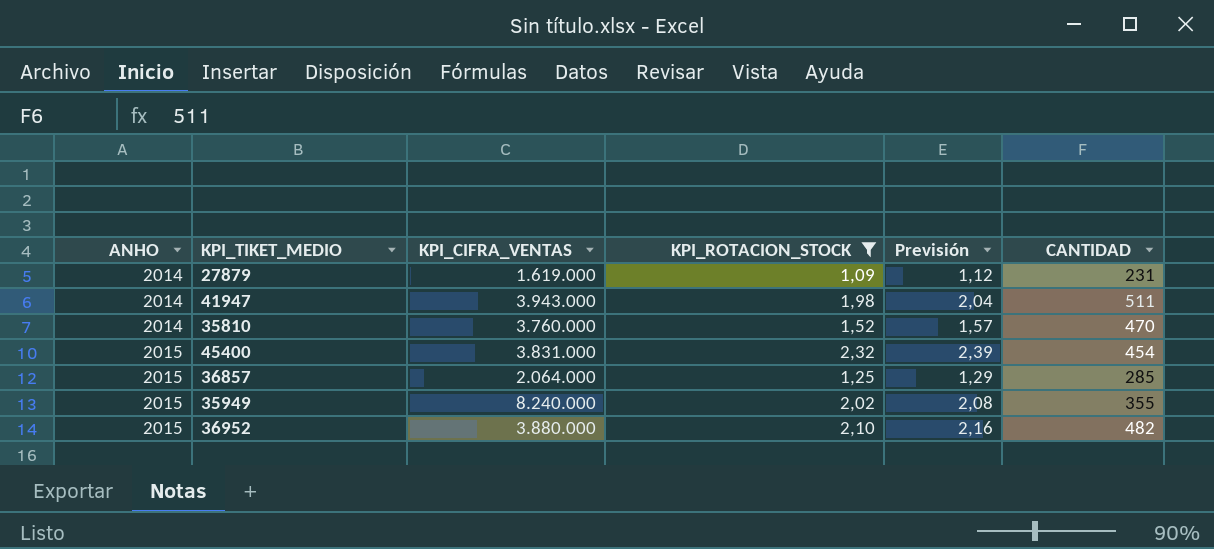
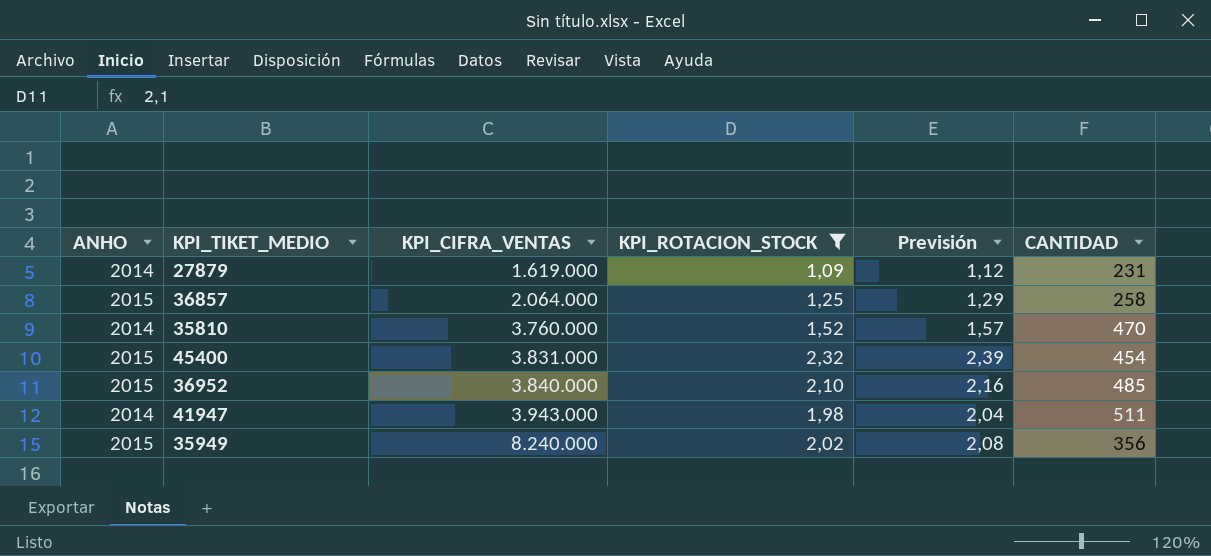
row order: ANHO ascending -> KPI_CIFRA_VENTAS ascending
36857 | CANTIDAD: 285 -> 258
36952 | KPI_CIFRA_VENTAS: 3.880.000 -> 3.840.000
36952 | CANTIDAD: 482 -> 485
35949 | CANTIDAD: 355 -> 356

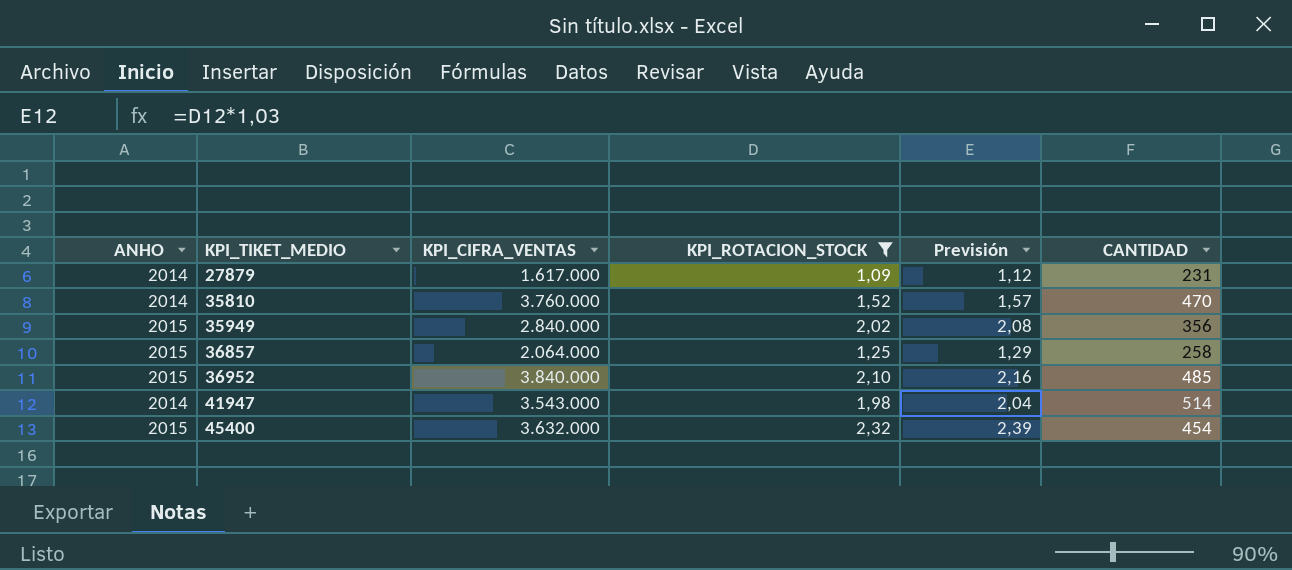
row order: KPI_CIFRA_VENTAS ascending -> KPI_TIKET_MEDIO ascending
27879 | KPI_CIFRA_VENTAS: 1.619.000 -> 1.617.000
35949 | KPI_CIFRA_VENTAS: 8.240.000 -> 2.840.000
41947 | KPI_CIFRA_VENTAS: 3.943.000 -> 3.543.000
41947 | CANTIDAD: 511 -> 514
45400 | KPI_CIFRA_VENTAS: 3.831.000 -> 3.632.000

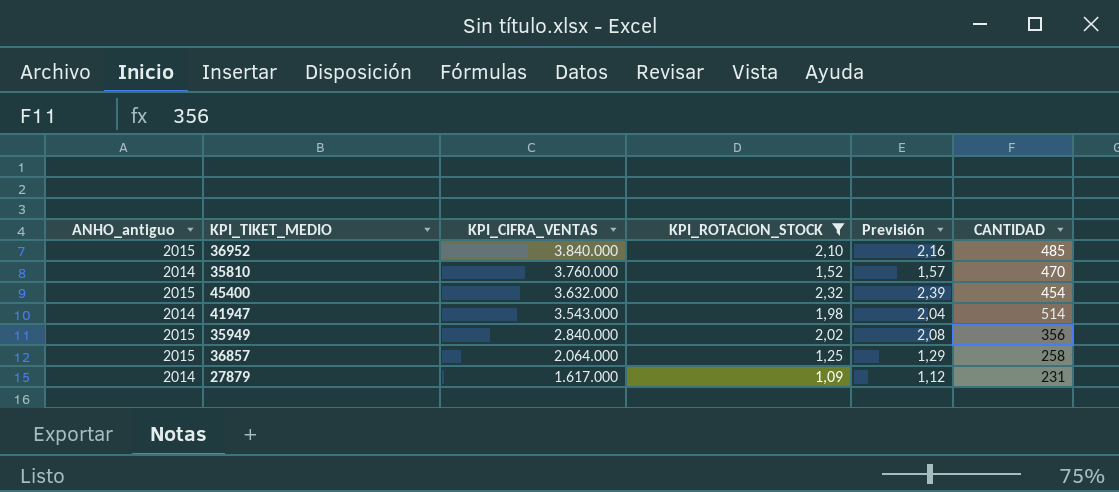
row order: KPI_TIKET_MEDIO ascending -> KPI_CIFRA_VENTAS descending
column name: ANHO -> ANHO_antiguo

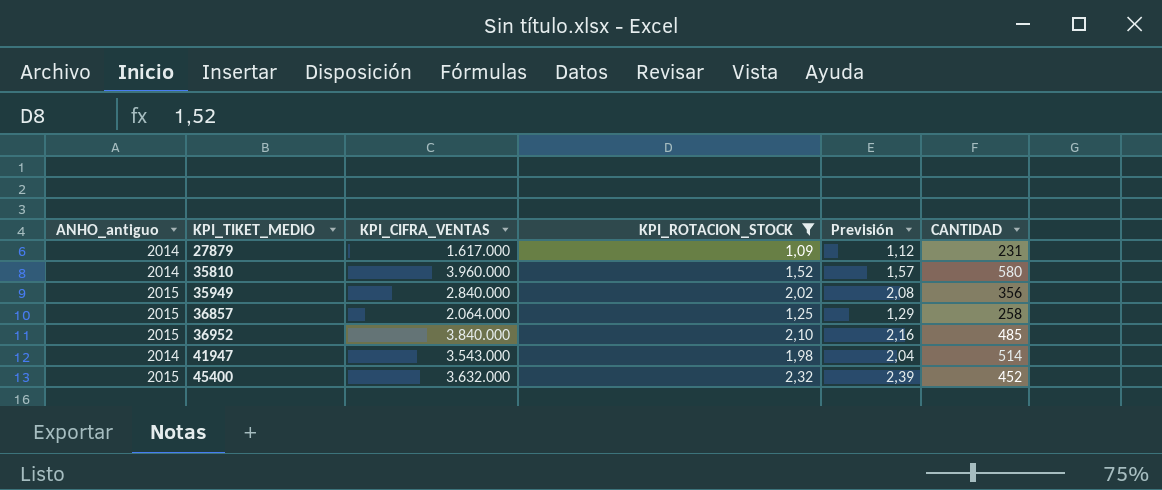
row order: KPI_CIFRA_VENTAS descending -> KPI_TIKET_MEDIO ascending
35810 | KPI_CIFRA_VENTAS: 3.760.000 -> 3.960.000
35810 | CANTIDAD: 470 -> 580
45400 | CANTIDAD: 454 -> 452

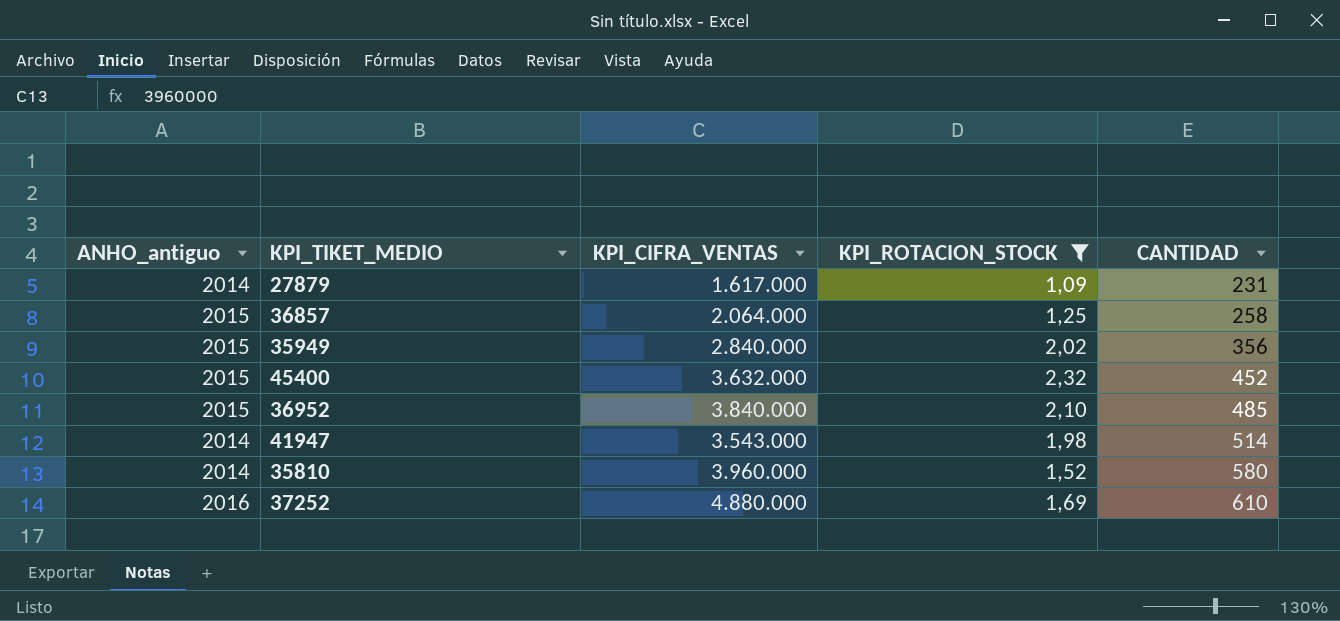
row order: KPI_TIKET_MEDIO ascending -> CANTIDAD ascending
column Previsión | formula: [KPI_ROTACION_STOCK] * 1,03 -> none
row 37252: none -> 2016 | 4.880.000 | 1,69 | 610

